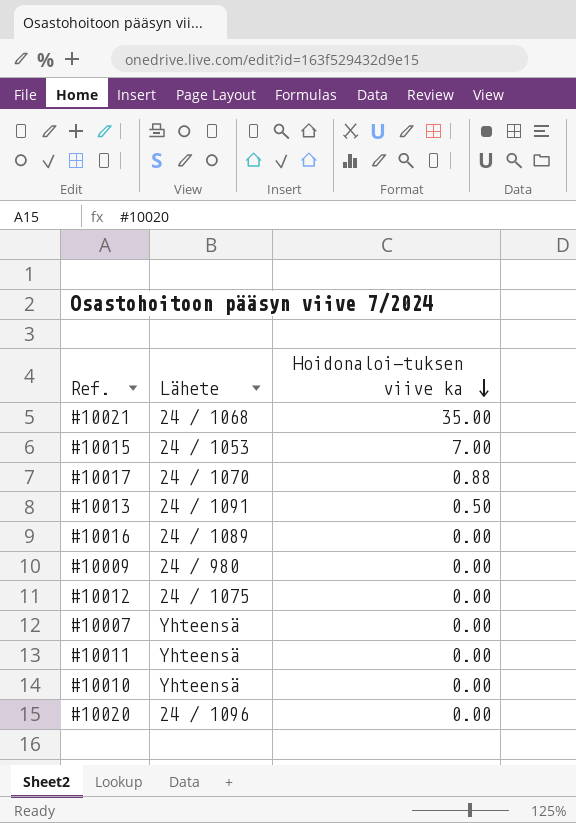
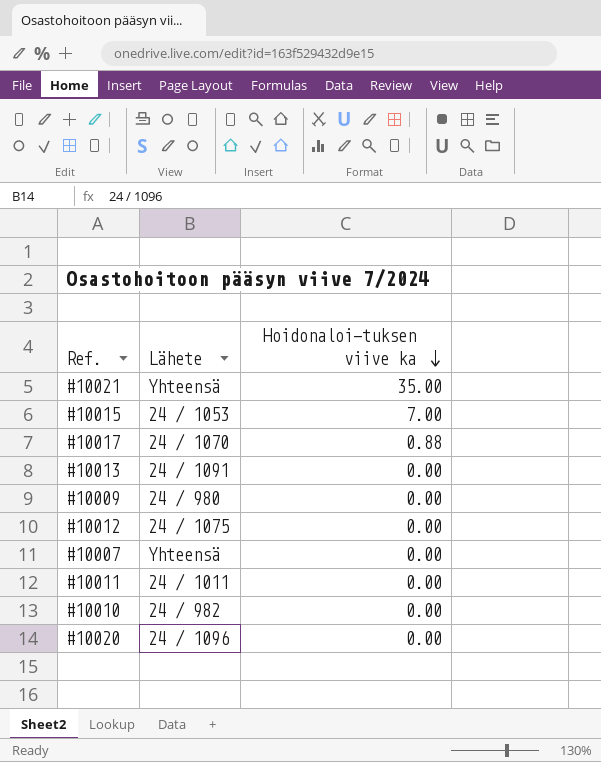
row #10016: 24 / 1089 | 0.00 -> none
#10021 | Lähete: 24 / 1068 -> Yhteensä
#10013 | Hoidonaloi-tuksen viive ka: 0.50 -> 0.00
#10011 | Lähete: Yhteensä -> 24 / 1011
#10010 | Lähete: Yhteensä -> 24 / 982

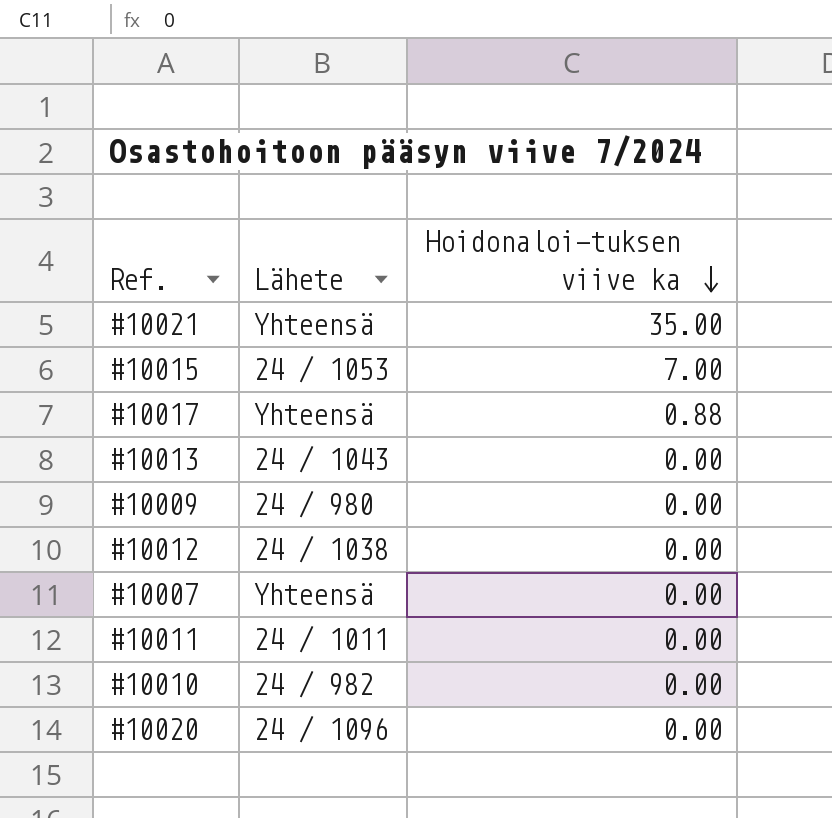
#10017 | Lähete: 24 / 1070 -> Yhteensä
#10013 | Lähete: 24 / 1091 -> 24 / 1043
#10012 | Lähete: 24 / 1075 -> 24 / 1038

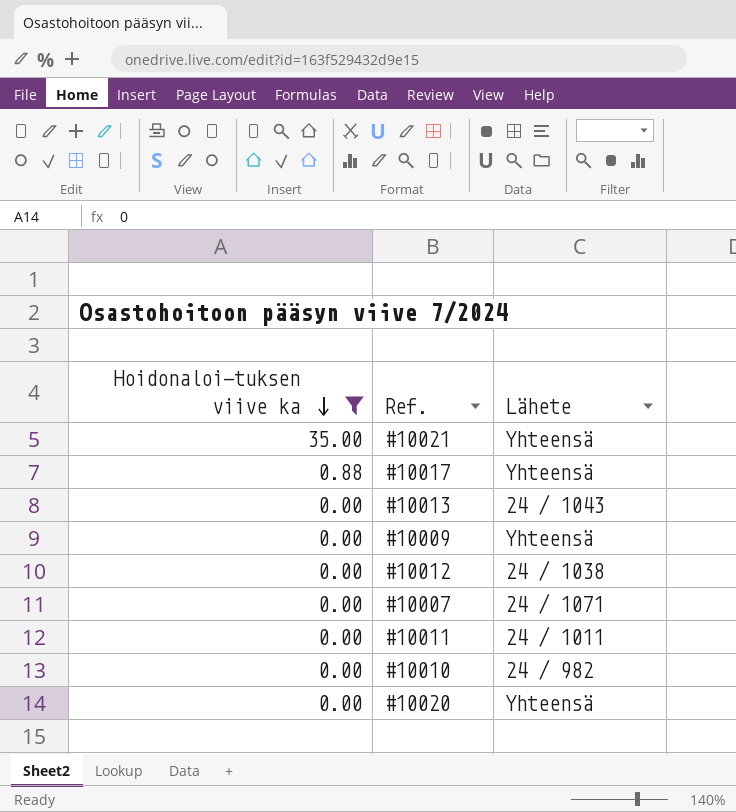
filter: none -> Hoidonaloi-tuksen viive ka != 7.00
column Hoidonaloi-tuksen viive ka | position: 3 -> 1
#10009 | Lähete: 24 / 980 -> Yhteensä
#10007 | Lähete: Yhteensä -> 24 / 1071
#10020 | Lähete: 24 / 1096 -> Yhteensä

